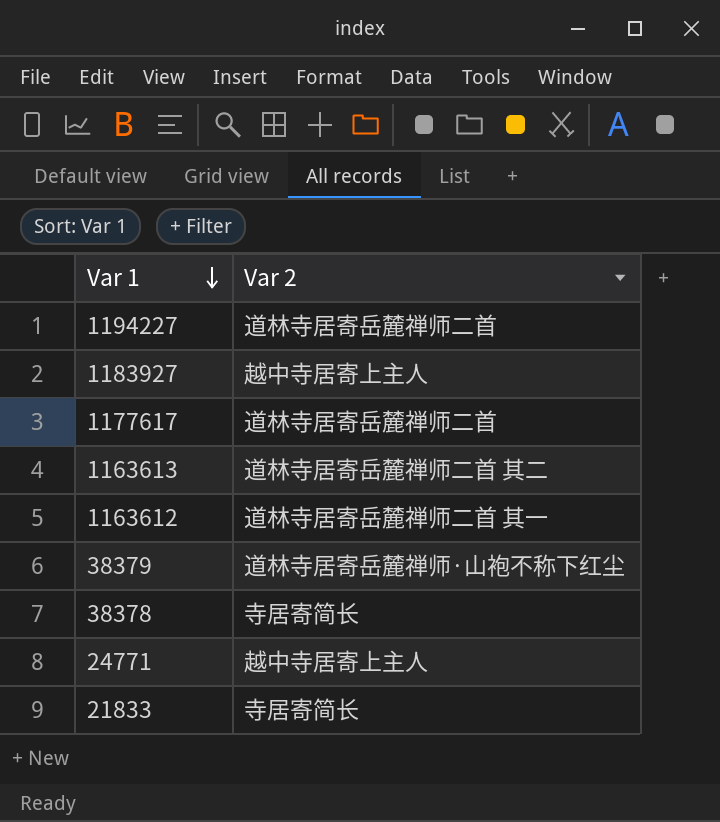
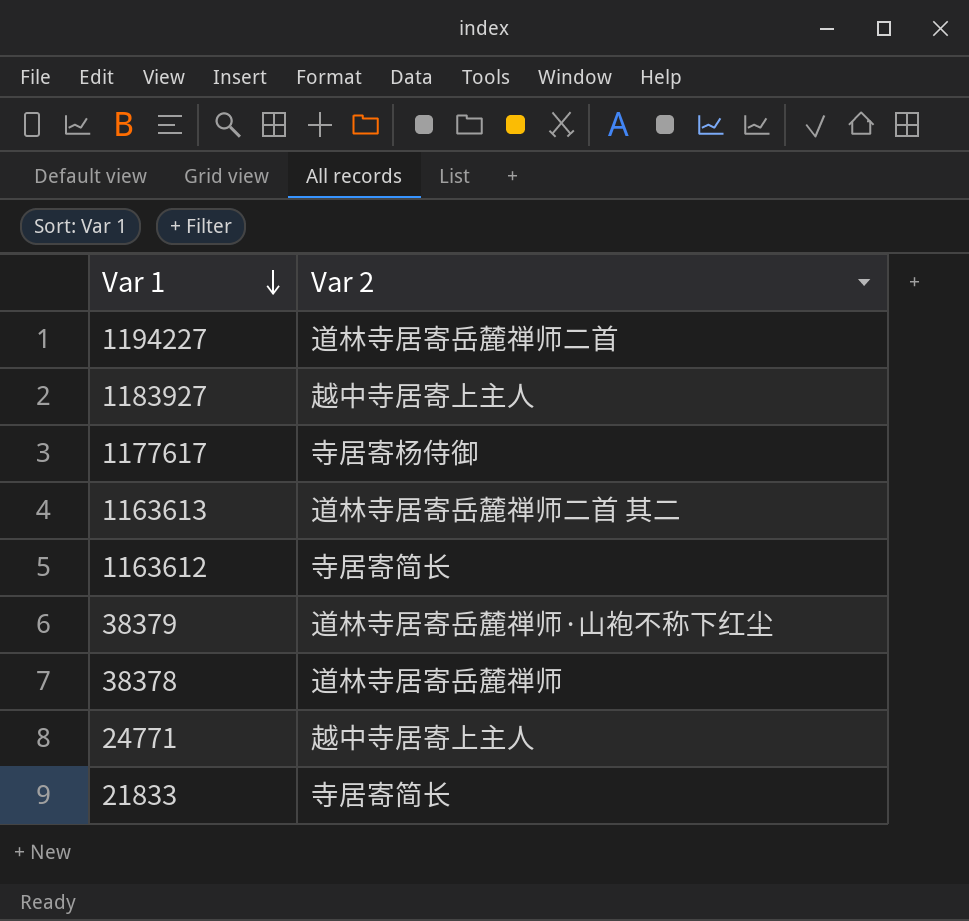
1177617 | Var 2: 道林寺居寄岳麓禅师二首 -> 寺居寄杨侍御
1163612 | Var 2: 道林寺居寄岳麓禅师二首 其一 -> 寺居寄简长
38378 | Var 2: 寺居寄简长 -> 道林寺居寄岳麓禅师

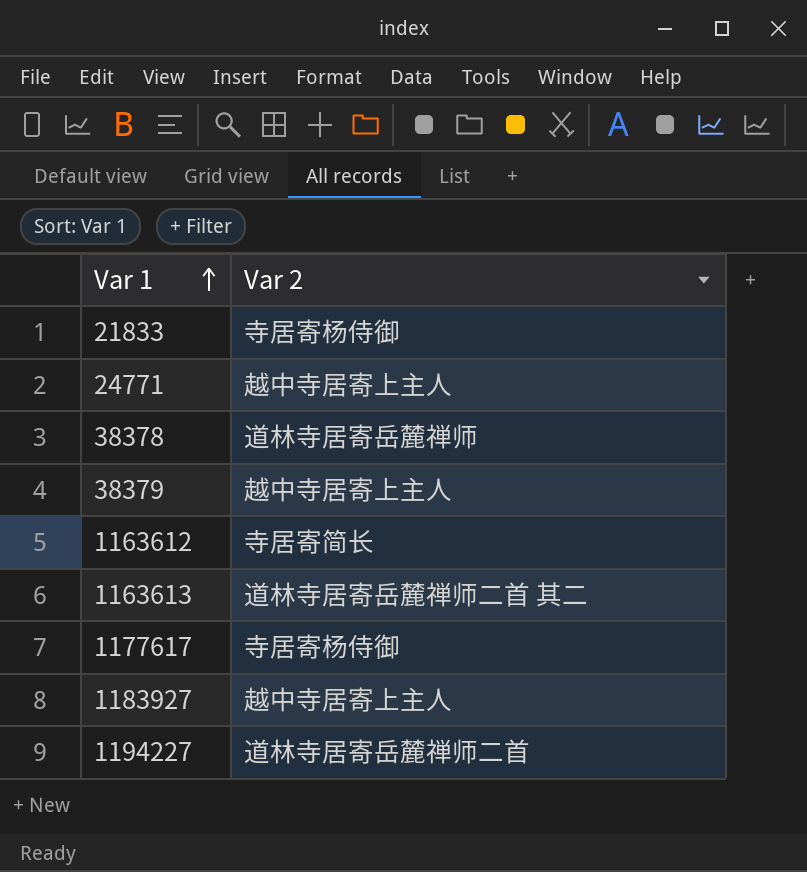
row order: Var 1 descending -> Var 1 ascending
21833 | Var 2: 寺居寄简长 -> 寺居寄杨侍御
38379 | Var 2: 道林寺居寄岳麓禅师·山袍不称下红尘 -> 越中寺居寄上主人

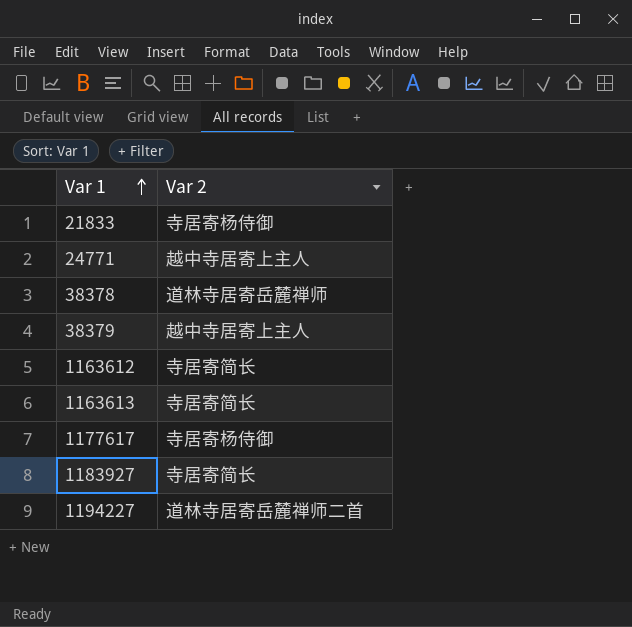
1163613 | Var 2: 道林寺居寄岳麓禅师二首 其二 -> 寺居寄简长
1183927 | Var 2: 越中寺居寄上主人 -> 寺居寄简长

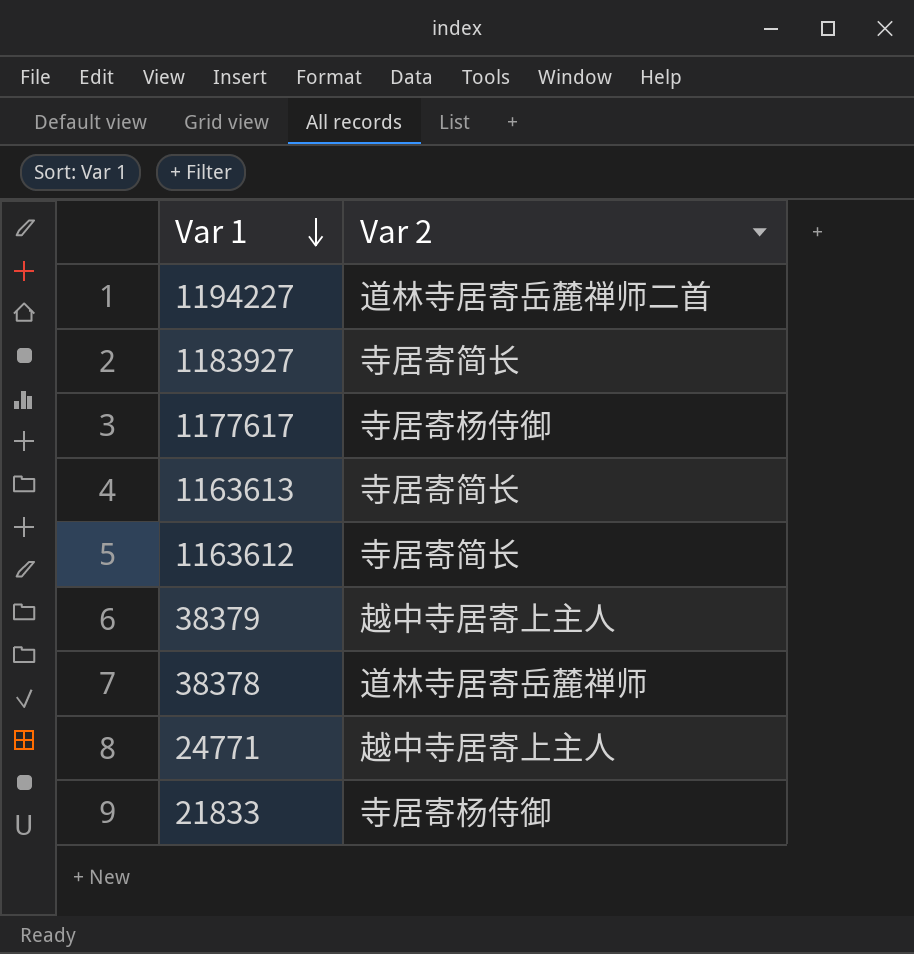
row order: Var 1 ascending -> Var 1 descending

